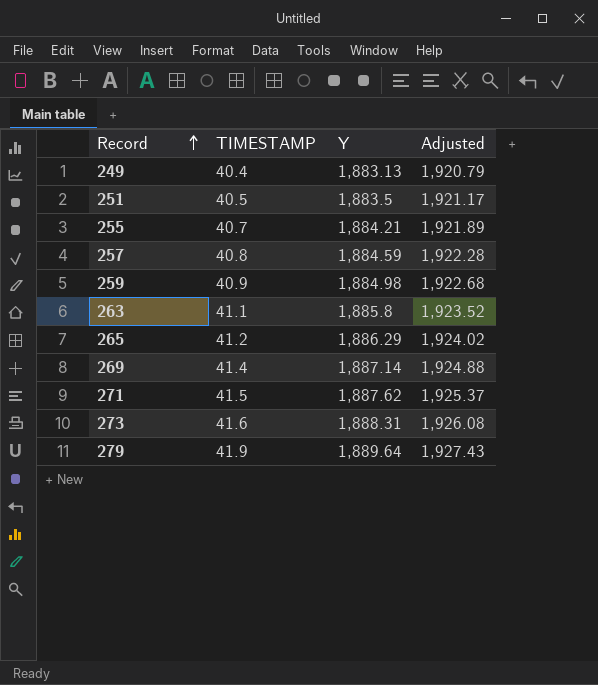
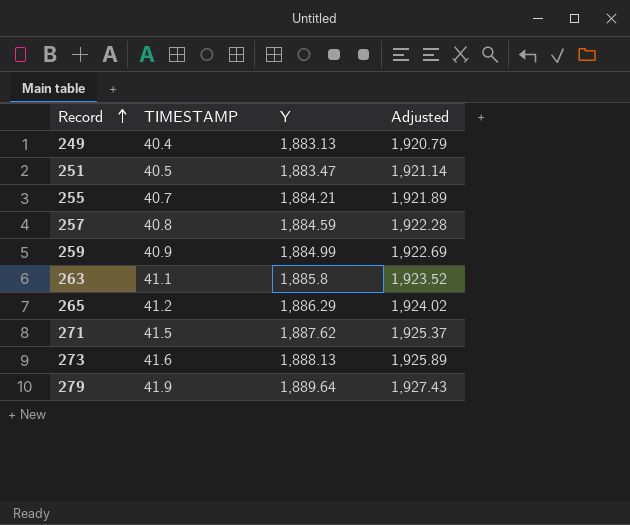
row 269: 41.4 | 1,887.14 | 1,924.88 -> none
251 | Y: 1,883.5 -> 1,883.47
251 | Adjusted: 1,921.17 -> 1,921.14
259 | Y: 1,884.98 -> 1,884.99
259 | Adjusted: 1,922.68 -> 1,922.69
273 | Y: 1,888.31 -> 1,888.13
273 | Adjusted: 1,926.08 -> 1,925.89

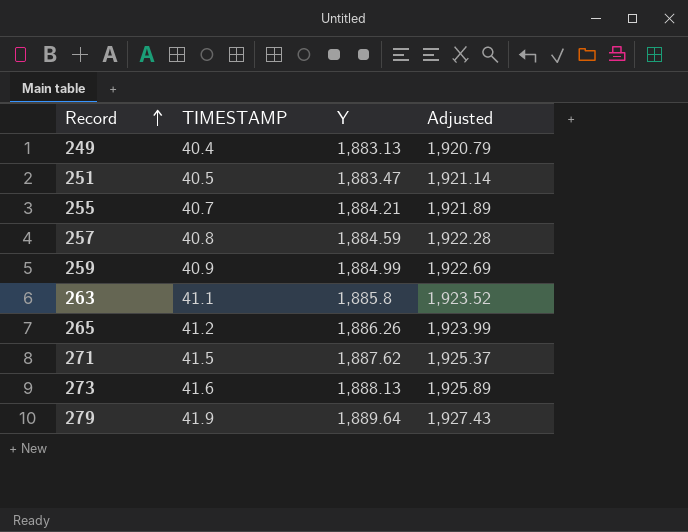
265 | Y: 1,886.29 -> 1,886.26
265 | Adjusted: 1,924.02 -> 1,923.99

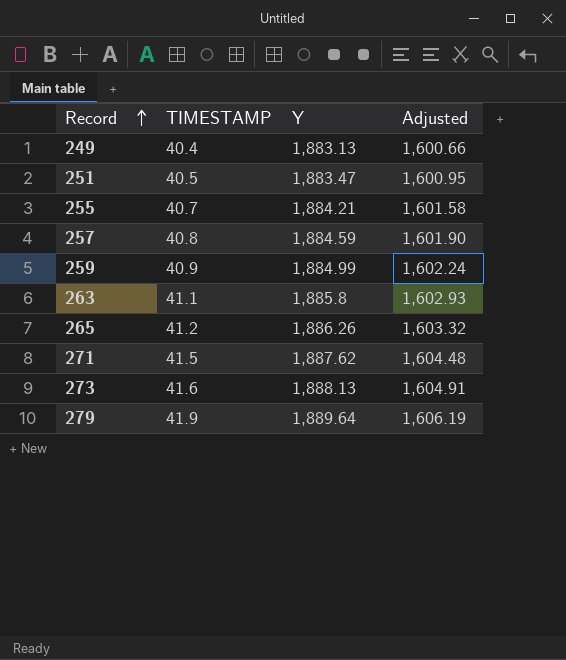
column Adjusted | formula: [Y] * 1.02 -> [Y] * 0.85

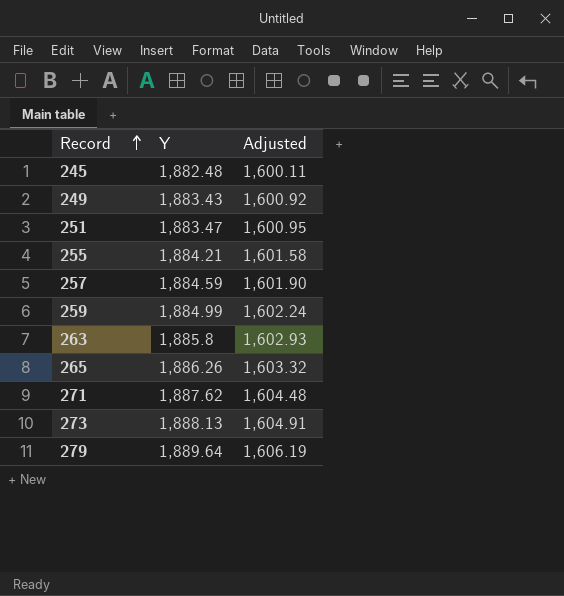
column TIMESTAMP | position: 2 -> none
row 245: none -> 1,882.48 | 1,600.11
249 | Y: 1,883.13 -> 1,883.43
249 | Adjusted: 1,600.66 -> 1,600.92

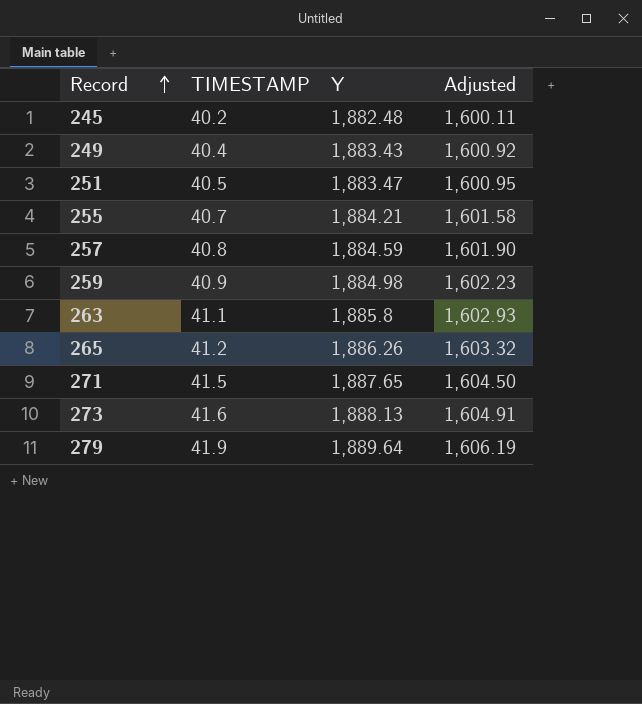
column TIMESTAMP | position: none -> 2
259 | Y: 1,884.99 -> 1,884.98
259 | Adjusted: 1,602.24 -> 1,602.23
271 | Y: 1,887.62 -> 1,887.65
271 | Adjusted: 1,604.48 -> 1,604.50

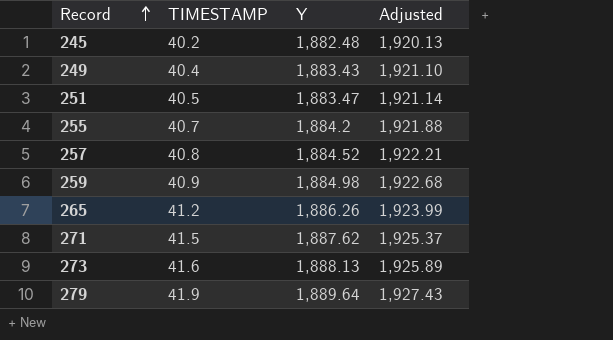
column Adjusted | formula: [Y] * 0.85 -> [Y] * 1.02
row 263: 41.1 | 1,885.8 | 1,602.93 -> none
255 | Y: 1,884.21 -> 1,884.2
257 | Y: 1,884.59 -> 1,884.52
271 | Y: 1,887.65 -> 1,887.62

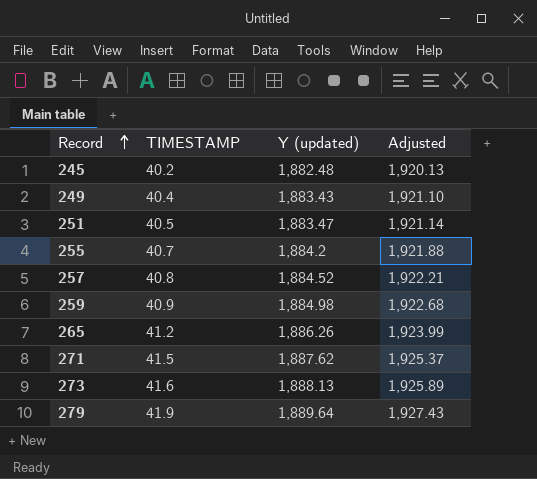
column name: Y -> Y (updated)

